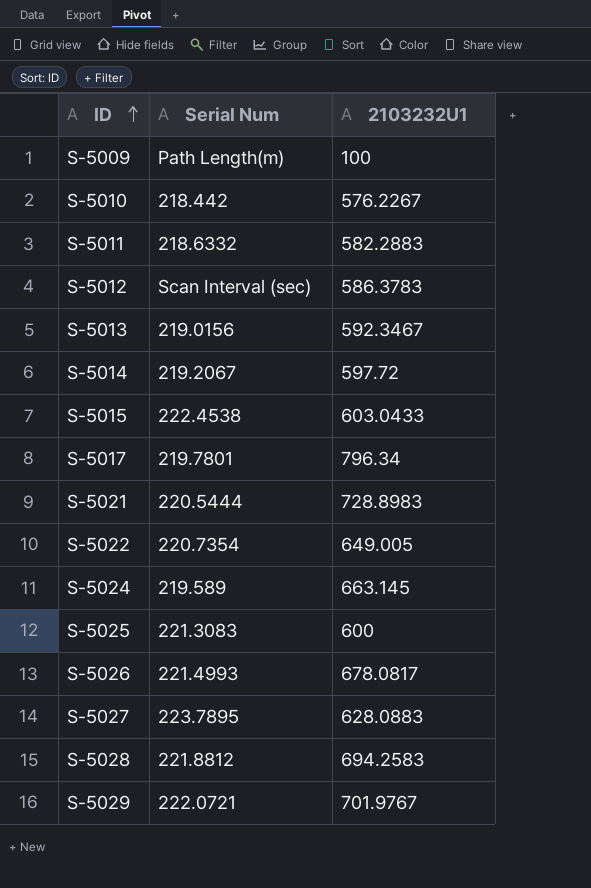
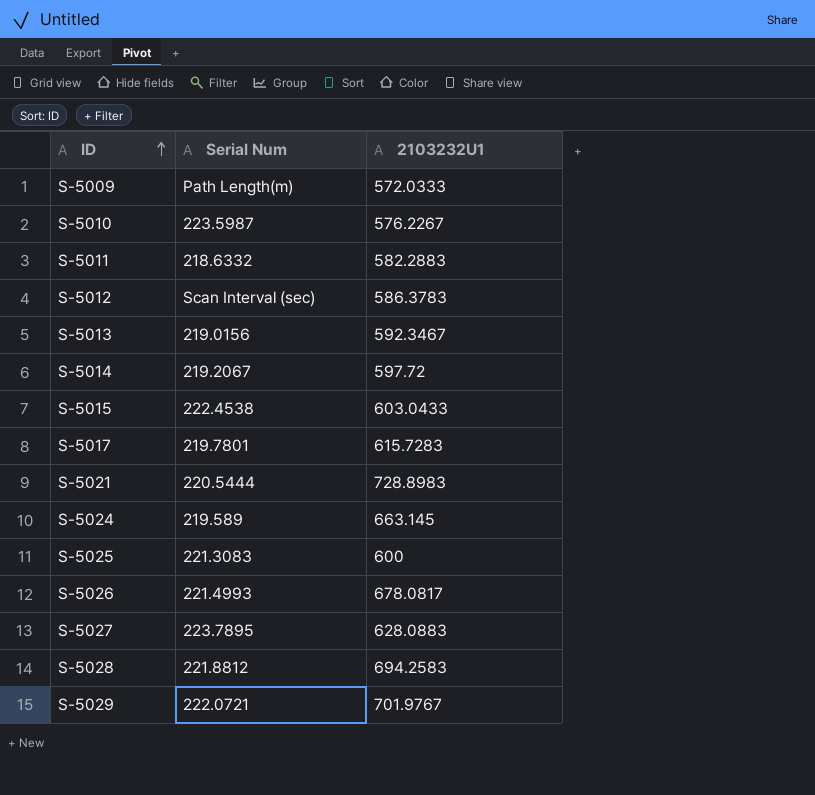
row S-5022: 220.7354 | 649.005 -> none
S-5009 | 2103232U1: 100 -> 572.0333
S-5010 | Serial Num: 218.442 -> 223.5987
S-5017 | 2103232U1: 796.34 -> 615.7283

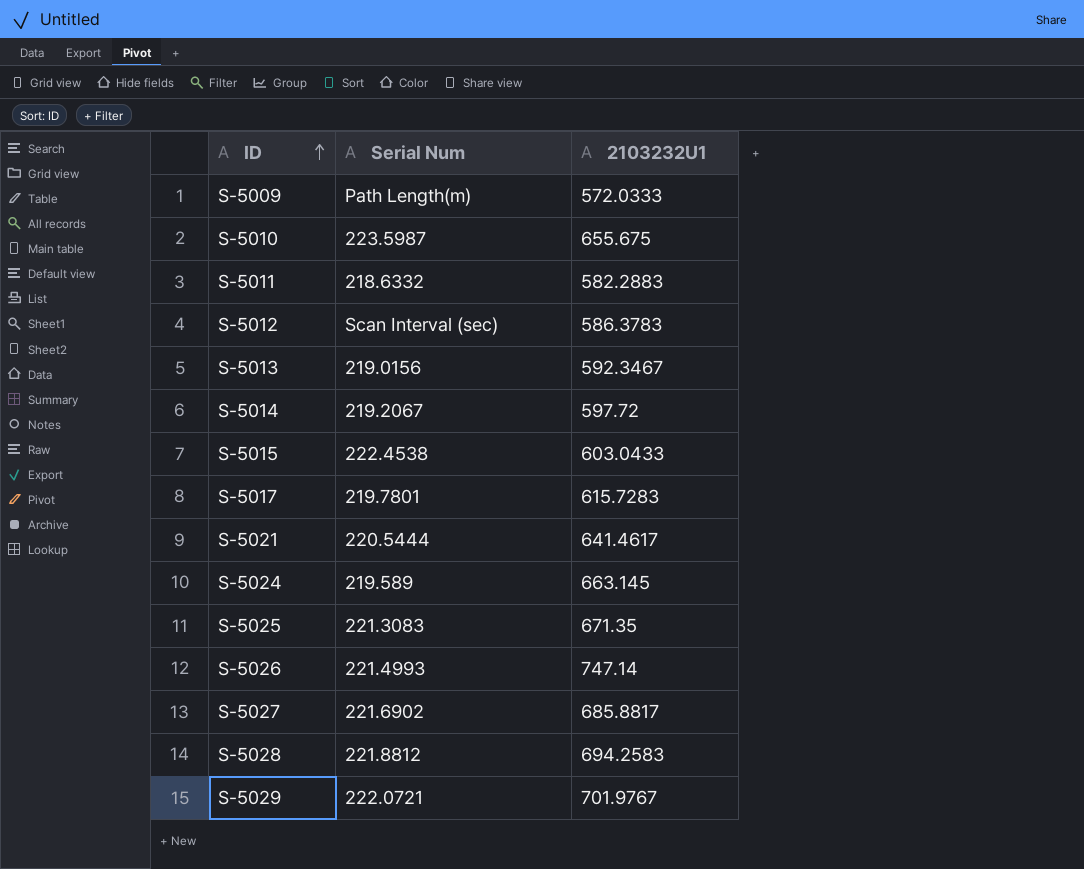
S-5010 | 2103232U1: 576.2267 -> 655.675
S-5021 | 2103232U1: 728.8983 -> 641.4617
S-5025 | 2103232U1: 600 -> 671.35
S-5026 | 2103232U1: 678.0817 -> 747.14
S-5027 | Serial Num: 223.7895 -> 221.6902
S-5027 | 2103232U1: 628.0883 -> 685.8817

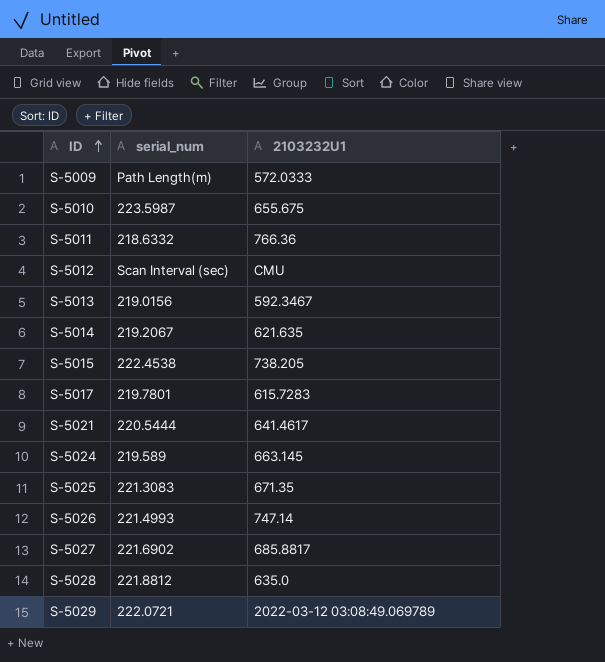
column name: Serial Num -> serial_num
S-5011 | 2103232U1: 582.2883 -> 766.36
S-5012 | 2103232U1: 586.3783 -> CMU
S-5014 | 2103232U1: 597.72 -> 621.635
S-5015 | 2103232U1: 603.0433 -> 738.205
S-5028 | 2103232U1: 694.2583 -> 635.0
S-5029 | 2103232U1: 701.9767 -> 2022-03-12 03:08:49.069789

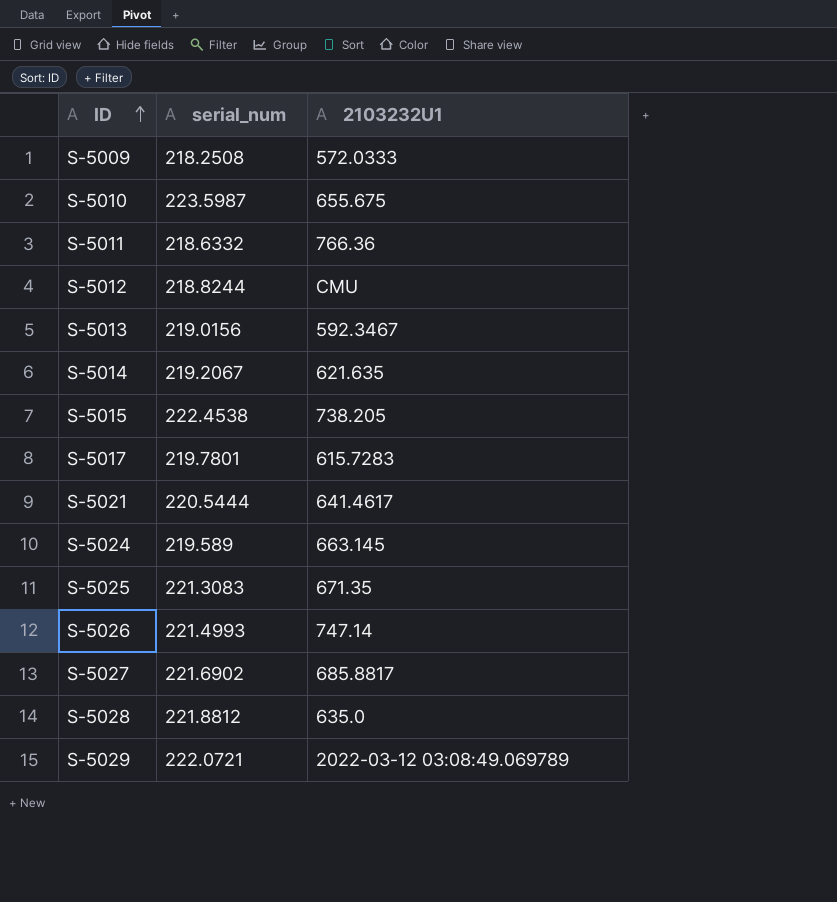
S-5009 | serial_num: Path Length(m) -> 218.2508
S-5012 | serial_num: Scan Interval (sec) -> 218.8244

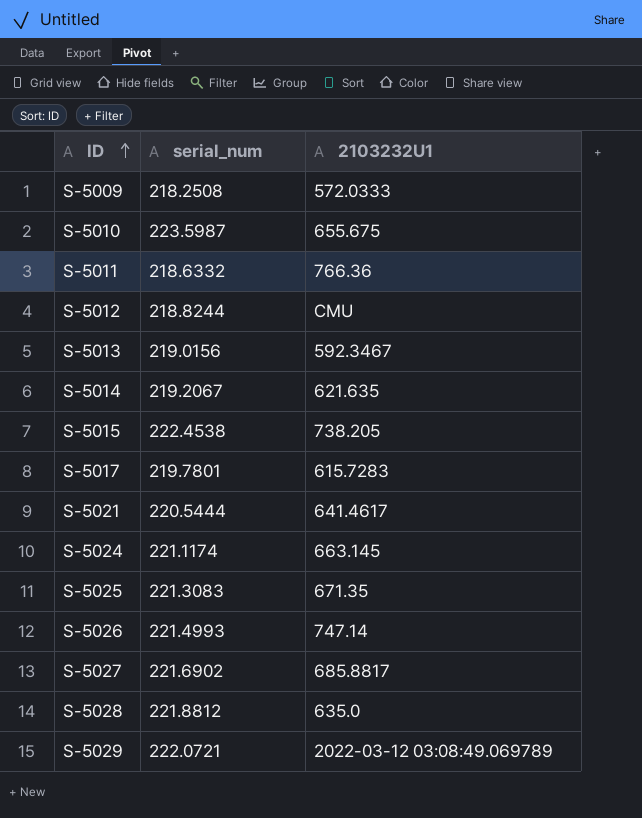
S-5024 | serial_num: 219.589 -> 221.1174

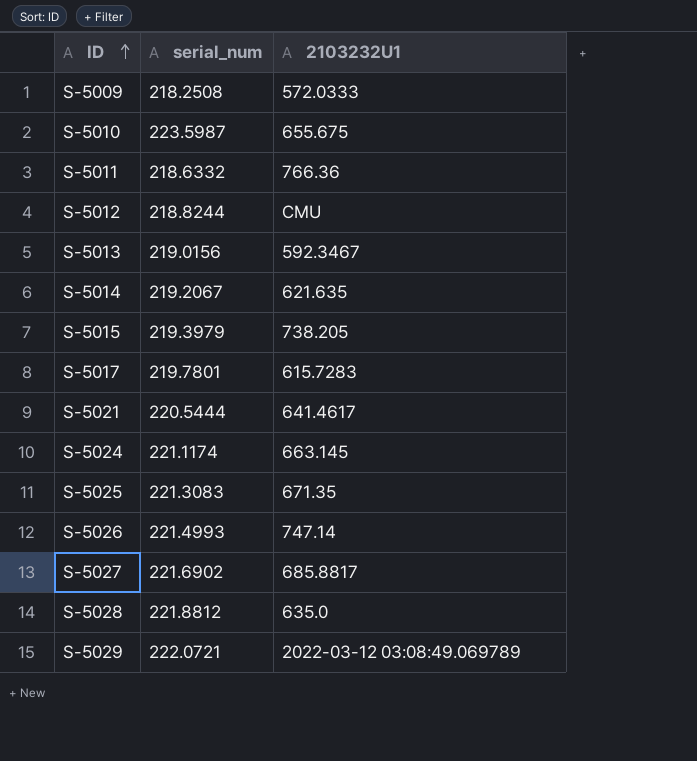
S-5015 | serial_num: 222.4538 -> 219.3979

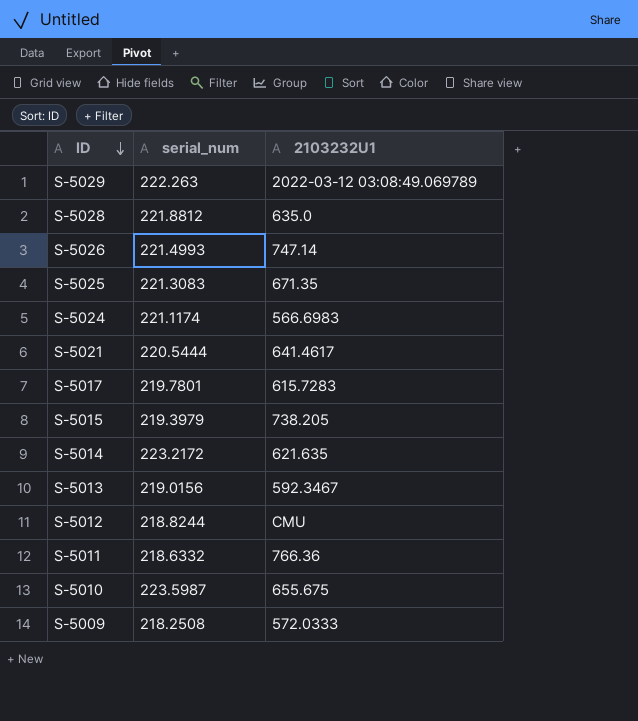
row order: ID ascending -> ID descending
row S-5027: 221.6902 | 685.8817 -> none
S-5029 | serial_num: 222.0721 -> 222.263
S-5024 | 2103232U1: 663.145 -> 566.6983
S-5014 | serial_num: 219.2067 -> 223.2172

